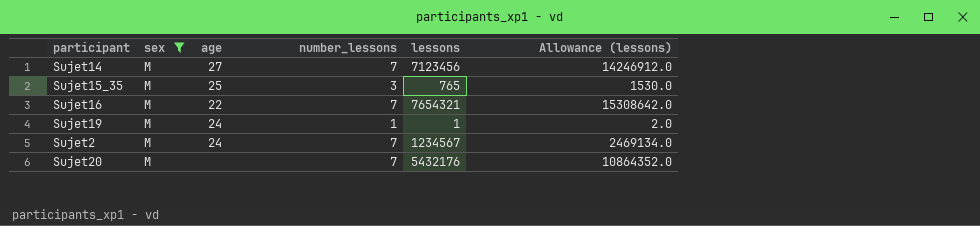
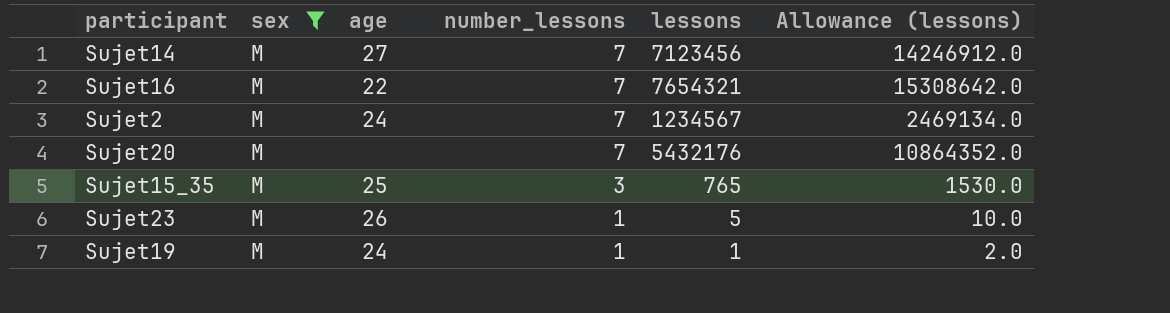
row order: none -> number_lessons descending
row Sujet23: none -> M | 26 | 1 | 5 | 10.0

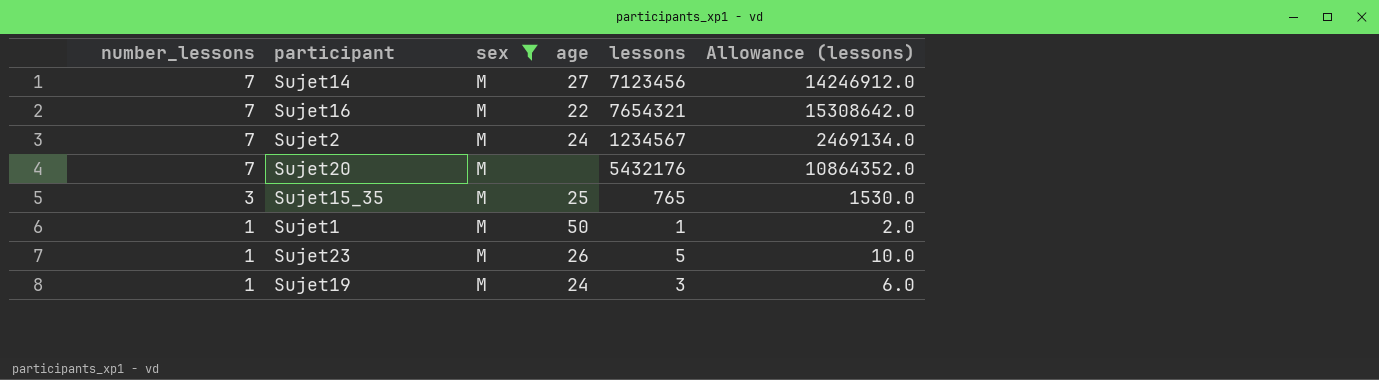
column number_lessons | position: 4 -> 1
row Sujet1: none -> 1 | M | 50 | 1 | 2.0
Sujet19 | lessons: 1 -> 3
Sujet19 | Allowance (lessons): 2.0 -> 6.0

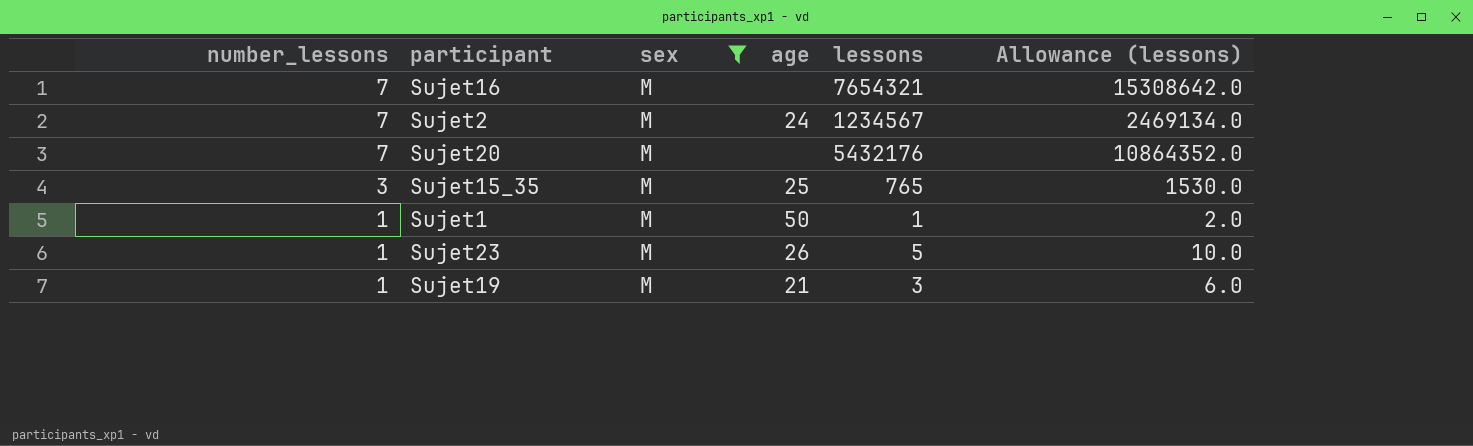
row Sujet14: 7 | M | 27 | 7123456 | 14246912.0 -> none
Sujet16 | age: 22 -> none
Sujet19 | age: 24 -> 21

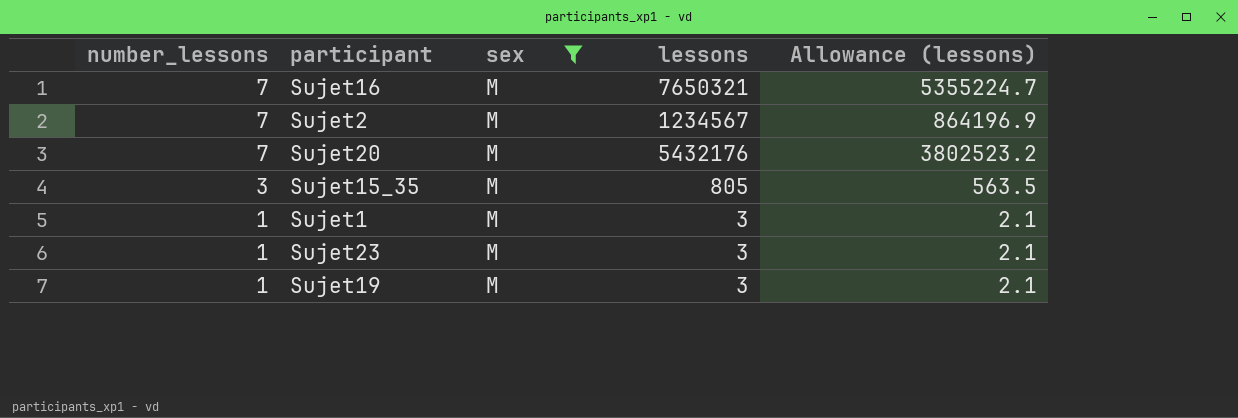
column age | position: 4 -> none
column Allowance (lessons) | formula: [lessons] * 2 -> [lessons] * 0.7
Sujet16 | lessons: 7654321 -> 7650321
Sujet15_35 | lessons: 765 -> 805
Sujet1 | lessons: 1 -> 3
Sujet23 | lessons: 5 -> 3

